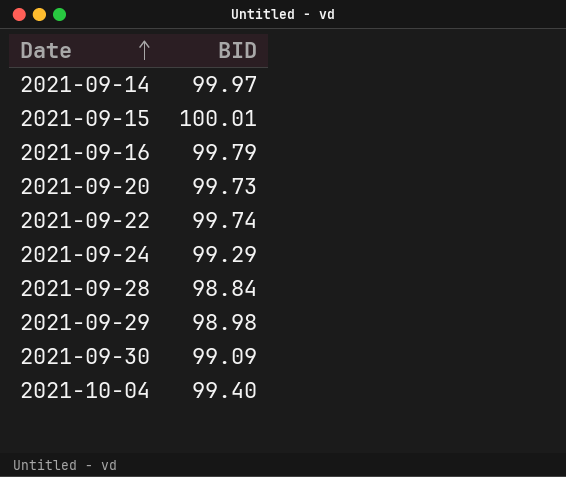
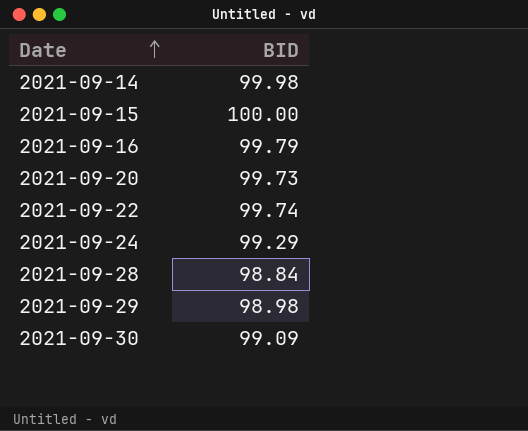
row 2021-10-04: 99.40 -> none
2021-09-14 | BID: 99.97 -> 99.98
2021-09-15 | BID: 100.01 -> 100.00

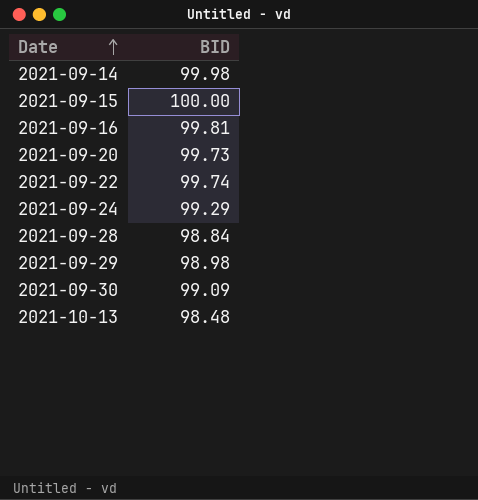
2021-09-16 | BID: 99.79 -> 99.81
row 2021-10-13: none -> 98.48

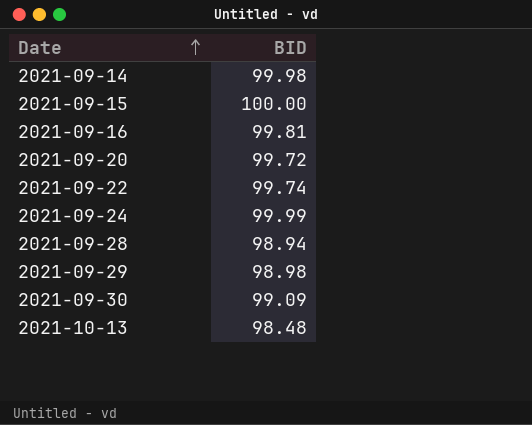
2021-09-20 | BID: 99.73 -> 99.72
2021-09-24 | BID: 99.29 -> 99.99
2021-09-28 | BID: 98.84 -> 98.94

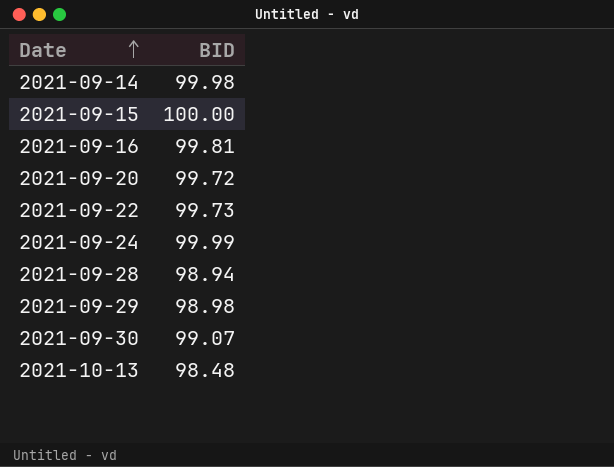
2021-09-22 | BID: 99.74 -> 99.73
2021-09-30 | BID: 99.09 -> 99.07

